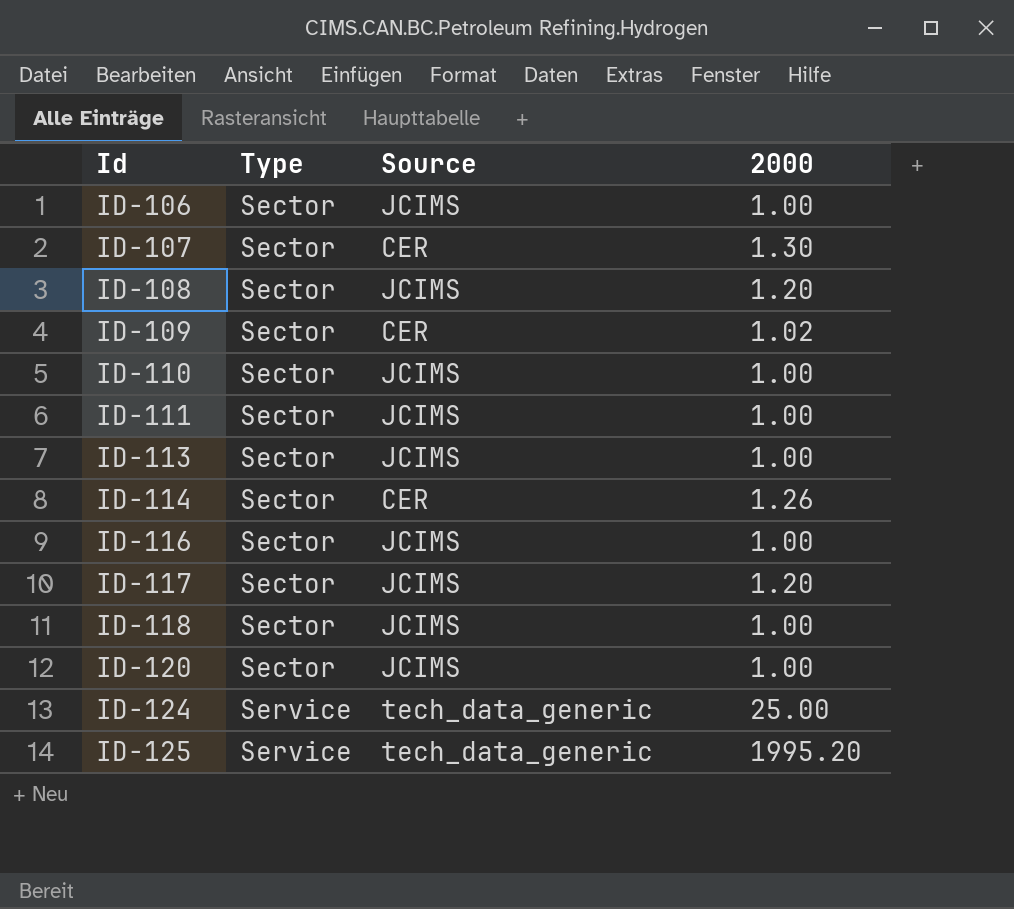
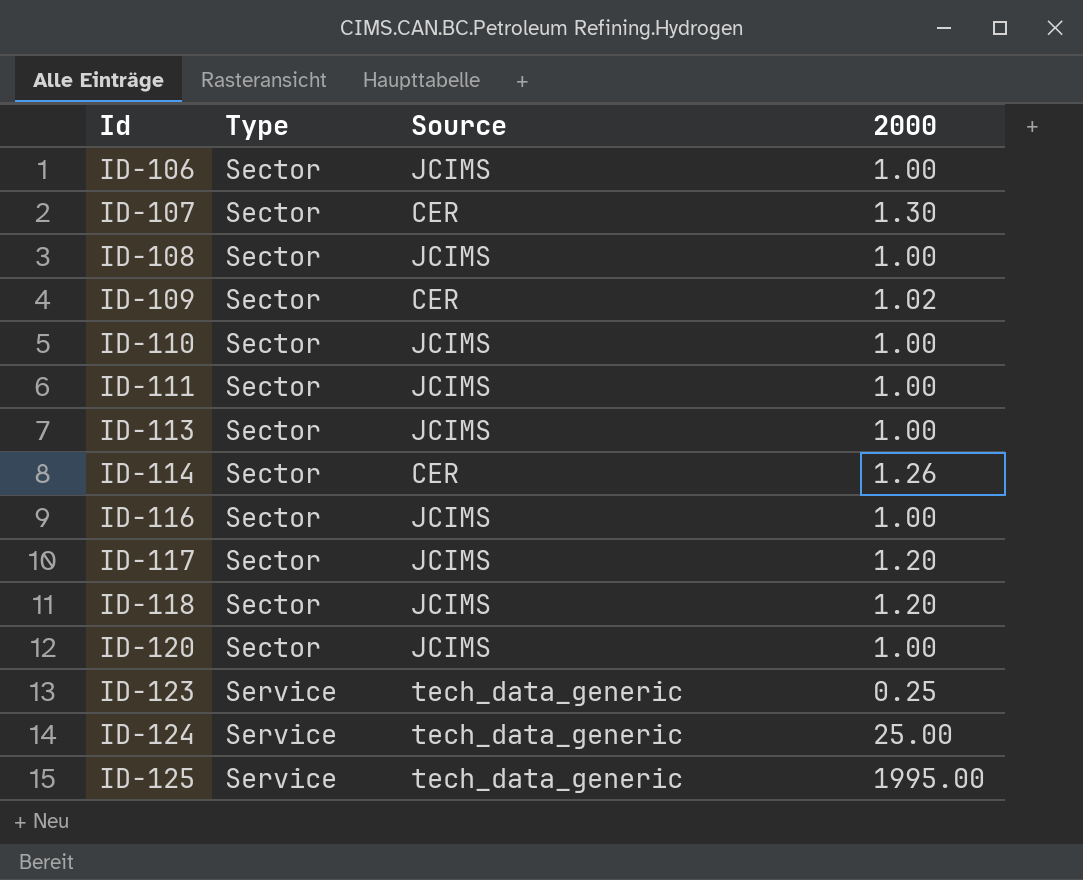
ID-108 | 2000: 1.20 -> 1.00
ID-118 | 2000: 1.00 -> 1.20
row ID-123: none -> Service | tech_data_generic | 0.25
ID-125 | 2000: 1995.20 -> 1995.00

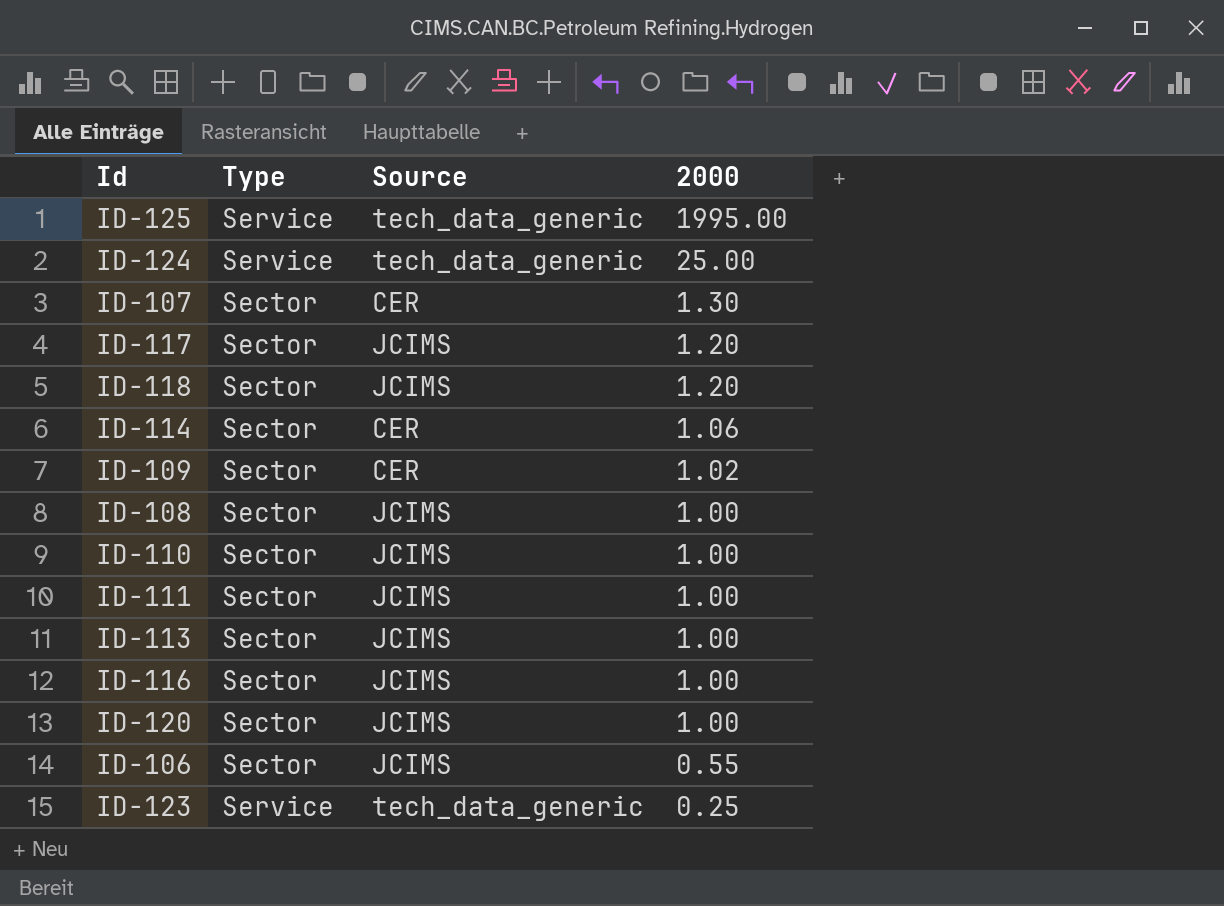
row order: Id ascending -> 2000 descending
ID-114 | 2000: 1.26 -> 1.06
ID-106 | 2000: 1.00 -> 0.55

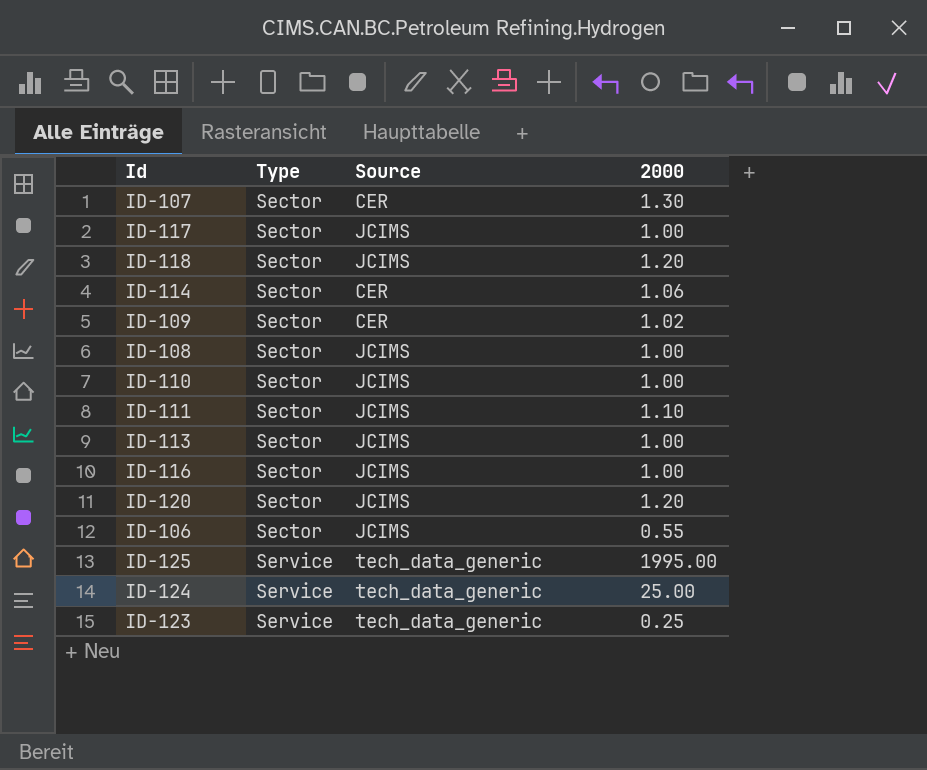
row order: 2000 descending -> Type ascending
ID-117 | 2000: 1.20 -> 1.00
ID-111 | 2000: 1.00 -> 1.10
ID-120 | 2000: 1.00 -> 1.20

